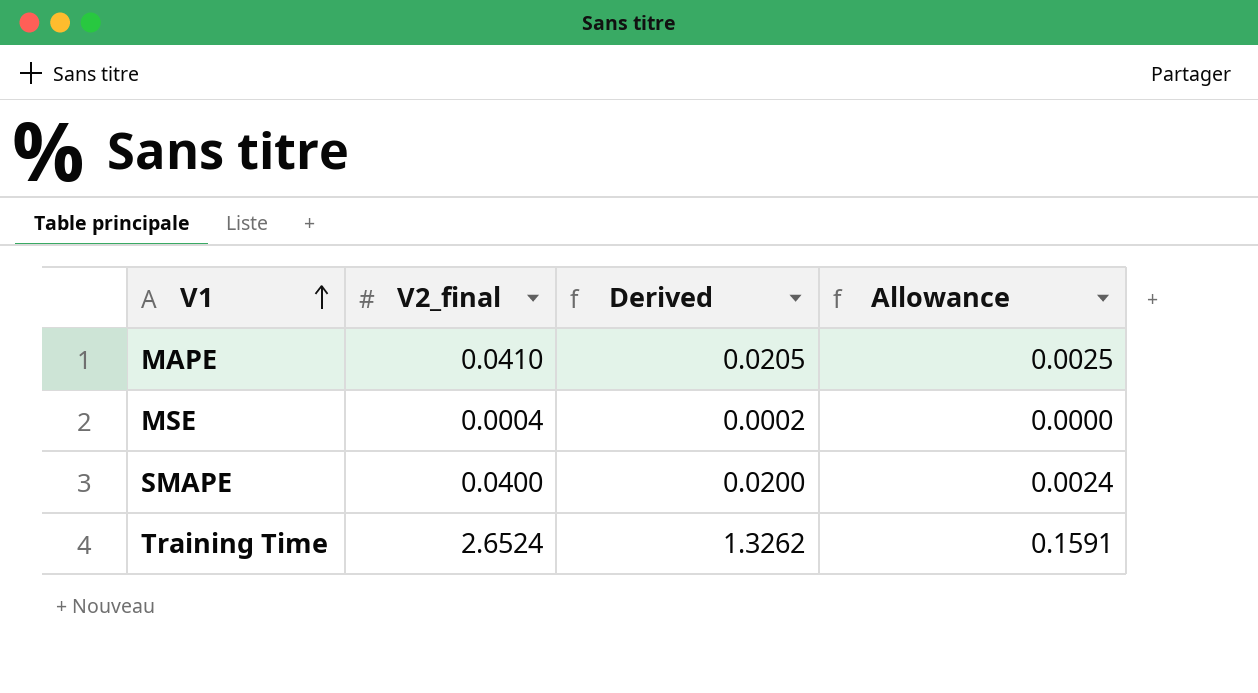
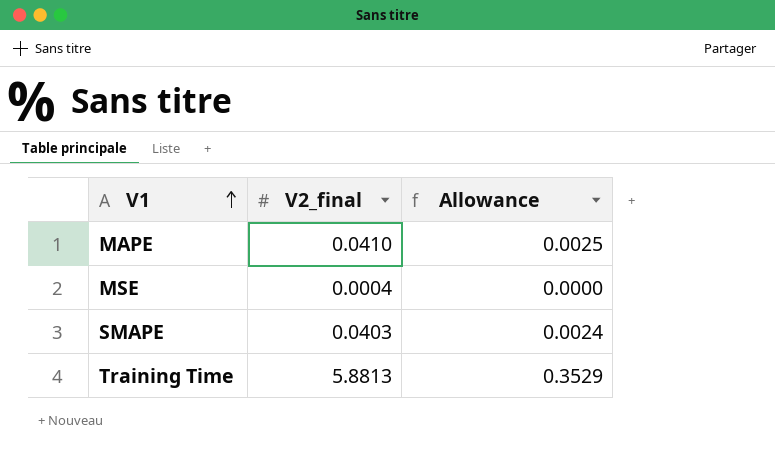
column Derived | formula: [V2_final] * 0.5 -> none
SMAPE | V2_final: 0.0400 -> 0.0403
Training Time | V2_final: 2.6524 -> 5.8813
Training Time | Allowance: 0.1591 -> 0.3529

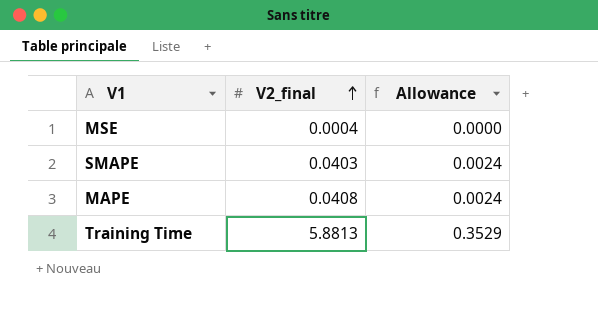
row order: V1 ascending -> V2_final ascending
MAPE | V2_final: 0.0410 -> 0.0408
MAPE | Allowance: 0.0025 -> 0.0024

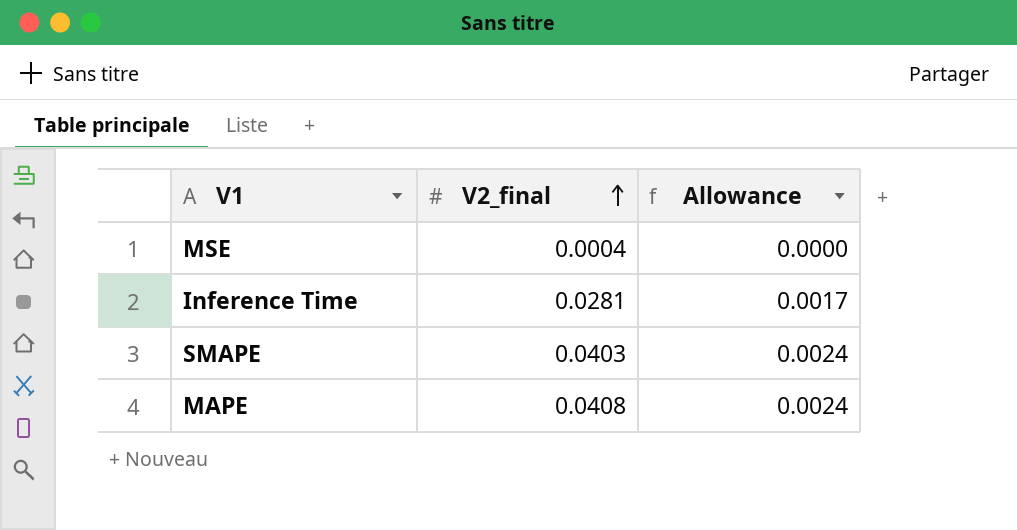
row Training Time: 5.8813 | 0.3529 -> none
row Inference Time: none -> 0.0281 | 0.0017

